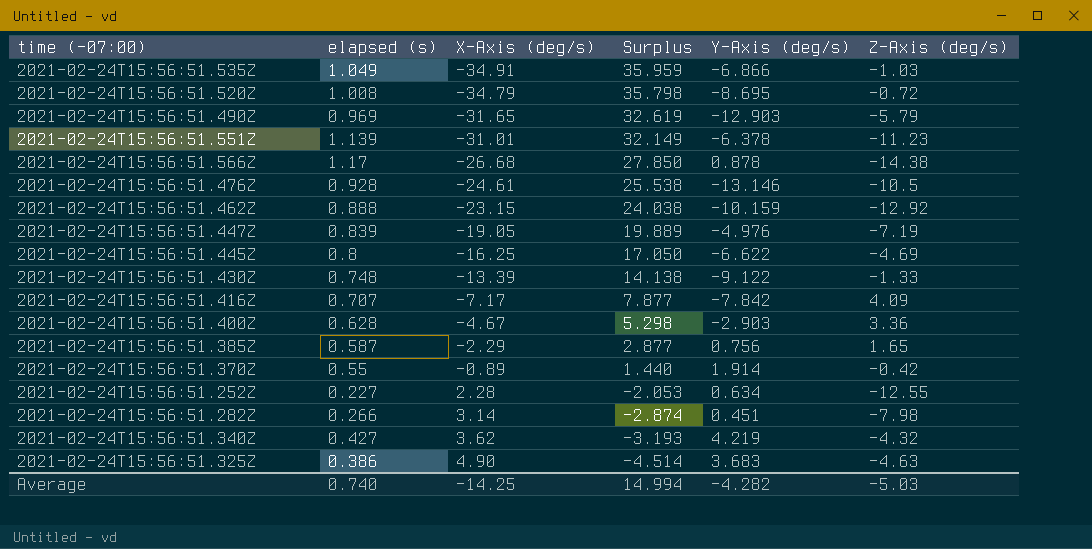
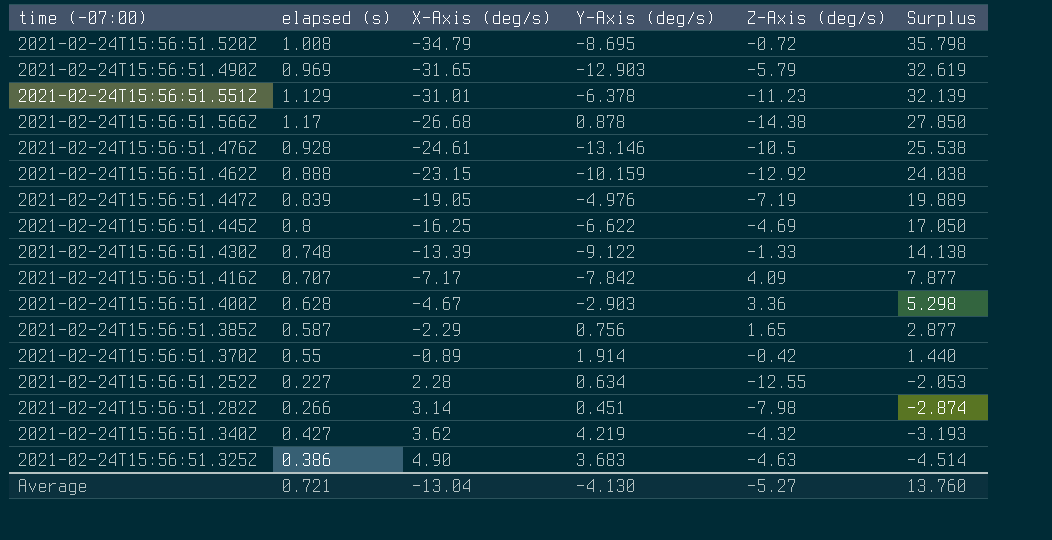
column Surplus | position: 4 -> 6
row 2021-02-24T15:56:51.535Z: 1.049 | -34.91 | 35.959 | -6.866 | -1.03 -> none
2021-02-24T15:56:51.551Z | elapsed (s): 1.139 -> 1.129
2021-02-24T15:56:51.551Z | Surplus: 32.149 -> 32.139
Average | elapsed (s): 0.740 -> 0.721
Average | X-Axis (deg/s): -14.25 -> -13.04
Average | Y-Axis (deg/s): -4.282 -> -4.130
Average | Z-Axis (deg/s): -5.03 -> -5.27
Average | Surplus: 14.994 -> 13.760

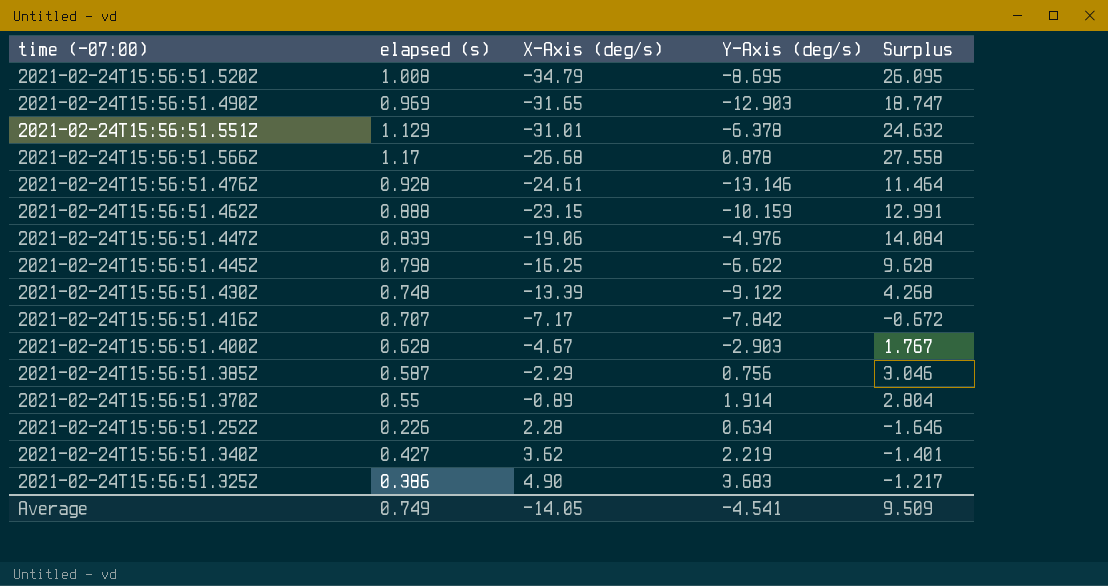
column Z-Axis (deg/s) | position: 5 -> none
column Surplus | formula: [elapsed (s)] - [X-Axis (deg/s)] -> [Y-Axis (deg/s)] - [X-Axis (deg/s)]
row 2021-02-24T15:56:51.282Z: 0.266 | 3.14 | 0.451 | -7.98 | -2.874 -> none
2021-02-24T15:56:51.447Z | X-Axis (deg/s): -19.05 -> -19.06
2021-02-24T15:56:51.445Z | elapsed (s): 0.8 -> 0.798
2021-02-24T15:56:51.252Z | elapsed (s): 0.227 -> 0.226
2021-02-24T15:56:51.340Z | Y-Axis (deg/s): 4.219 -> 2.219
Average | elapsed (s): 0.721 -> 0.749
Average | X-Axis (deg/s): -13.04 -> -14.05
Average | Y-Axis (deg/s): -4.130 -> -4.541
Average | Surplus: 13.760 -> 9.509

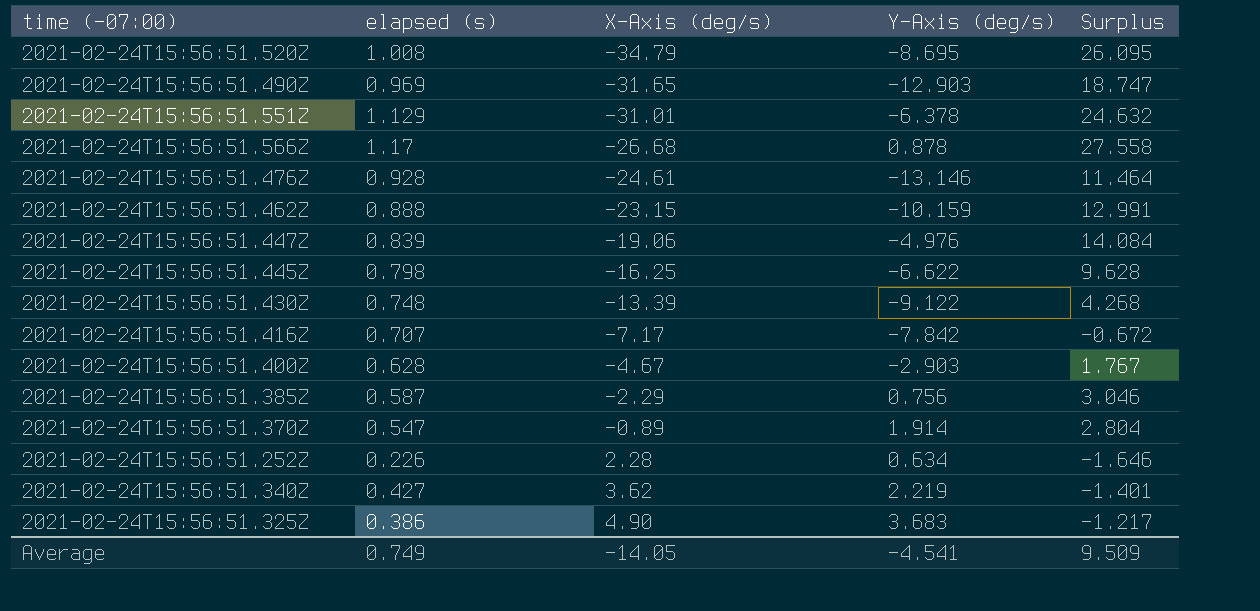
2021-02-24T15:56:51.370Z | elapsed (s): 0.55 -> 0.547

